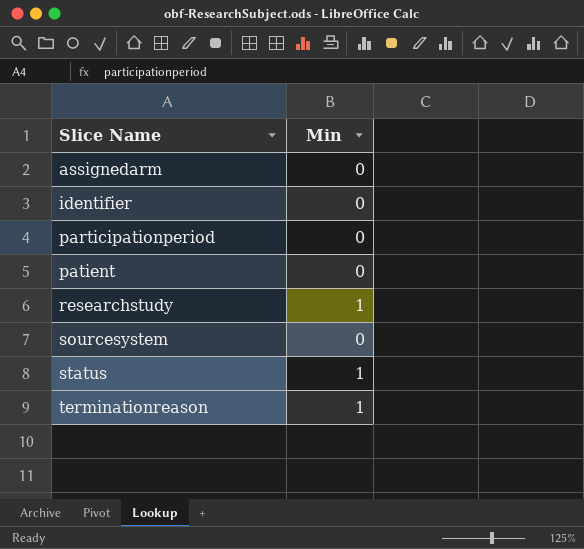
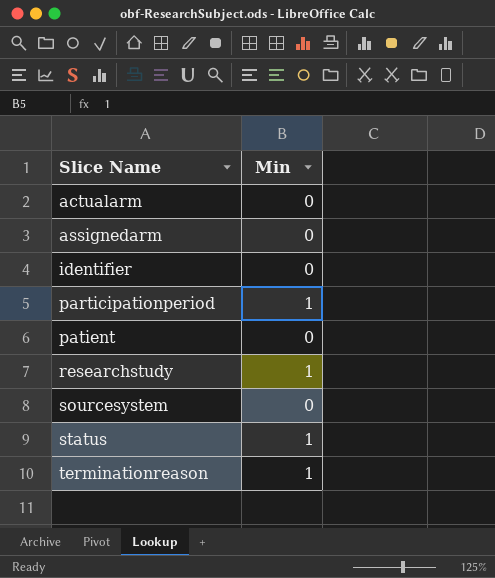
row actualarm: none -> 0
participationperiod | Min: 0 -> 1

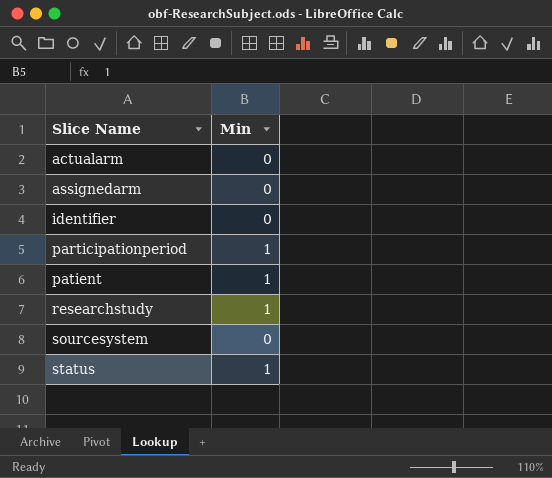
row terminationreason: 1 -> none
patient | Min: 0 -> 1

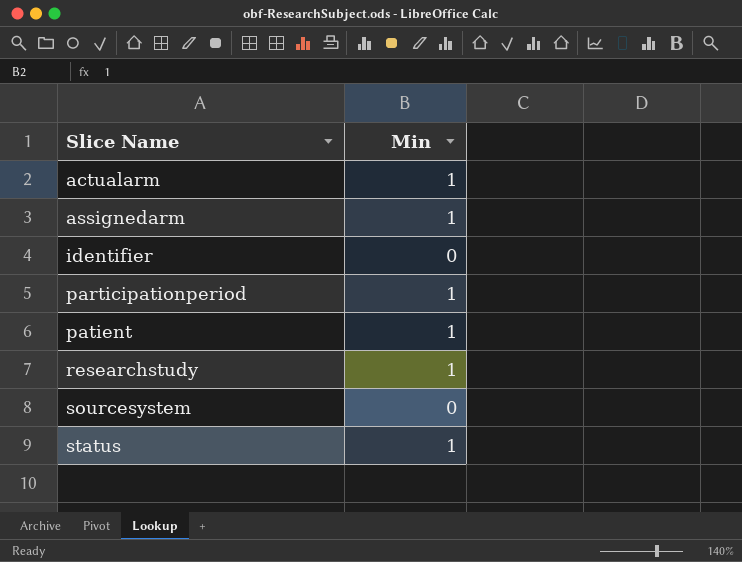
actualarm | Min: 0 -> 1
assignedarm | Min: 0 -> 1

